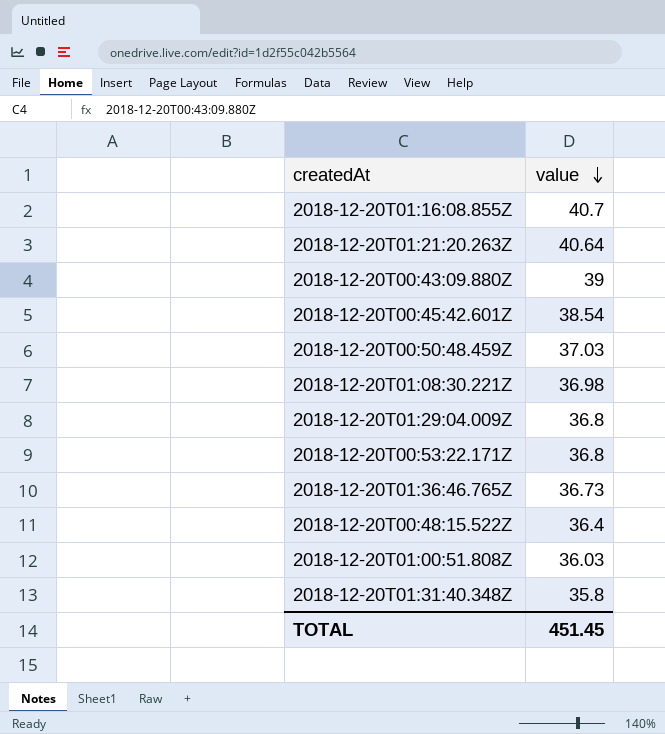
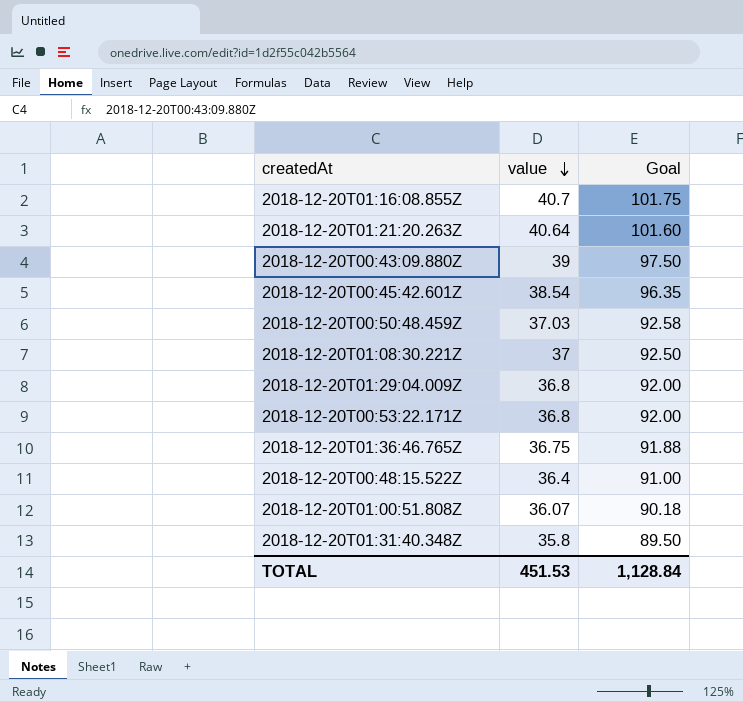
column Goal | formula: none -> [value] * 2.5
2018-12-20T01:08:30.221Z | value: 36.98 -> 37
2018-12-20T01:36:46.765Z | value: 36.73 -> 36.75
2018-12-20T01:00:51.808Z | value: 36.03 -> 36.07
TOTAL | value: 451.45 -> 451.53

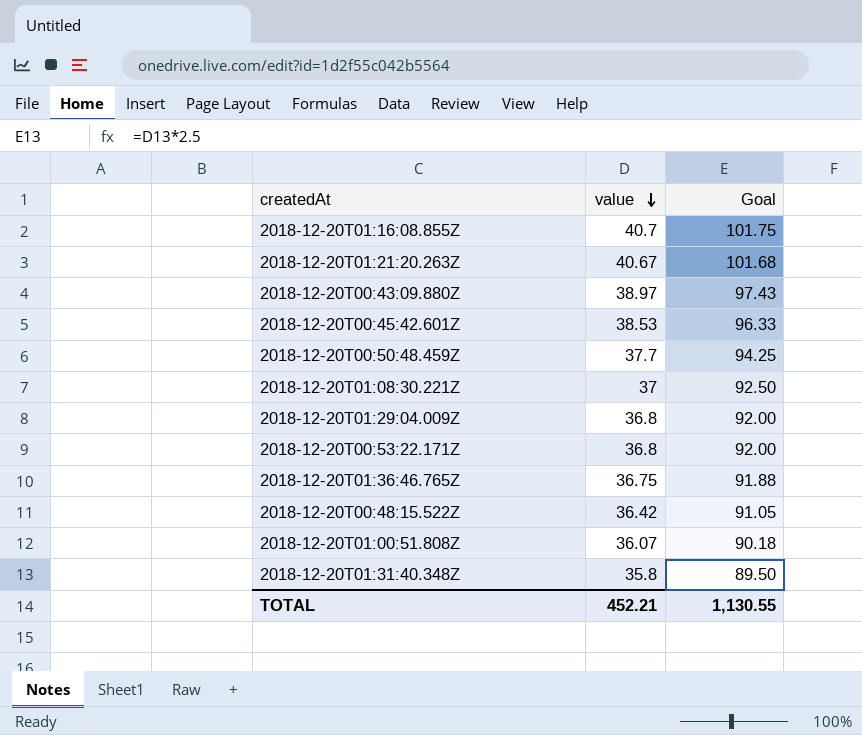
2018-12-20T01:21:20.263Z | value: 40.64 -> 40.67
2018-12-20T01:21:20.263Z | Goal: 101.60 -> 101.68
2018-12-20T00:43:09.880Z | value: 39 -> 38.97
2018-12-20T00:43:09.880Z | Goal: 97.50 -> 97.43
2018-12-20T00:45:42.601Z | value: 38.54 -> 38.53
2018-12-20T00:45:42.601Z | Goal: 96.35 -> 96.33
2018-12-20T00:50:48.459Z | value: 37.03 -> 37.7
2018-12-20T00:50:48.459Z | Goal: 92.58 -> 94.25
2018-12-20T00:48:15.522Z | value: 36.4 -> 36.42
2018-12-20T00:48:15.522Z | Goal: 91.00 -> 91.05
TOTAL | value: 451.53 -> 452.21
TOTAL | Goal: 1,128.84 -> 1,130.55

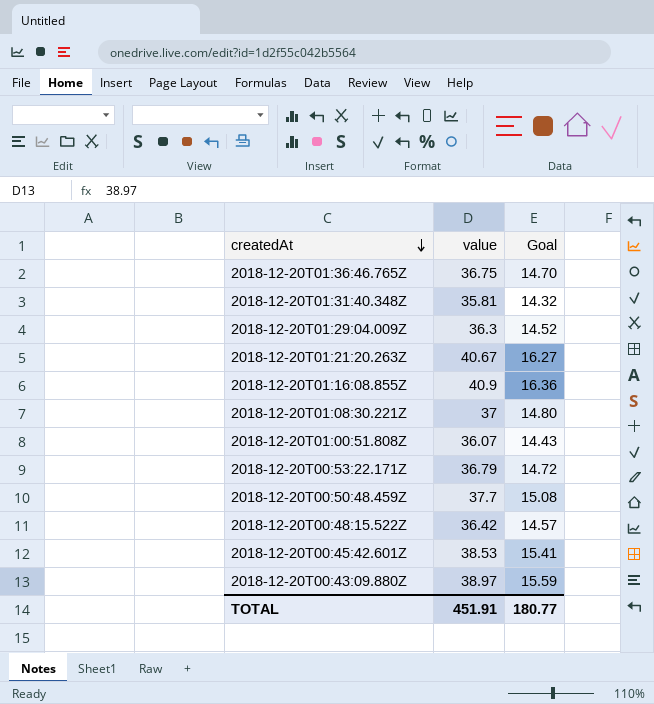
row order: value descending -> createdAt descending
column Goal | formula: [value] * 2.5 -> [value] * 0.4
2018-12-20T01:31:40.348Z | value: 35.8 -> 35.81
2018-12-20T01:29:04.009Z | value: 36.8 -> 36.3
2018-12-20T01:16:08.855Z | value: 40.7 -> 40.9
2018-12-20T00:53:22.171Z | value: 36.8 -> 36.79
TOTAL | value: 452.21 -> 451.91
TOTAL | Goal: 1,130.55 -> 180.77

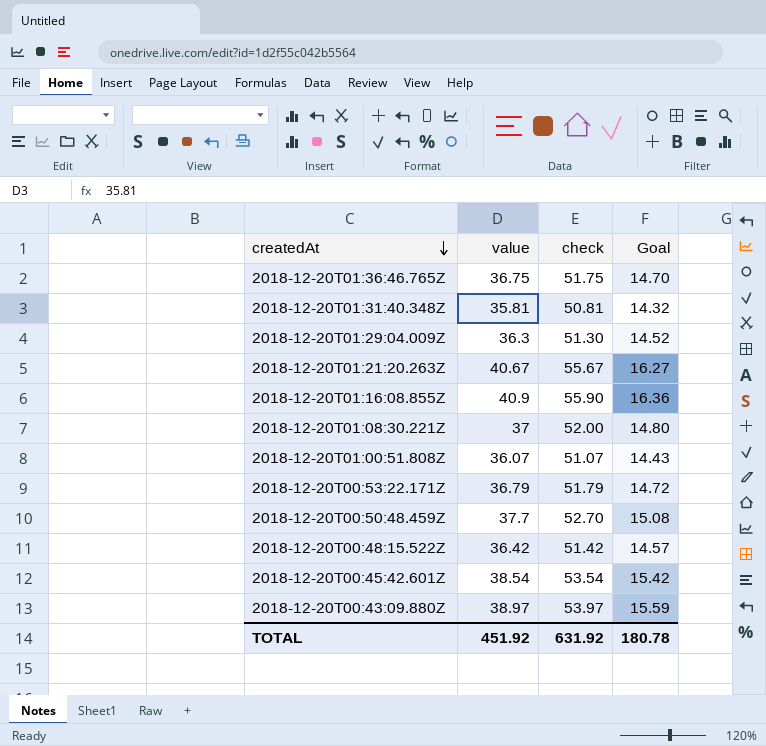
column check | formula: none -> [value] + 15
2018-12-20T00:45:42.601Z | value: 38.53 -> 38.54
2018-12-20T00:45:42.601Z | Goal: 15.41 -> 15.42
TOTAL | value: 451.91 -> 451.92
TOTAL | Goal: 180.77 -> 180.78

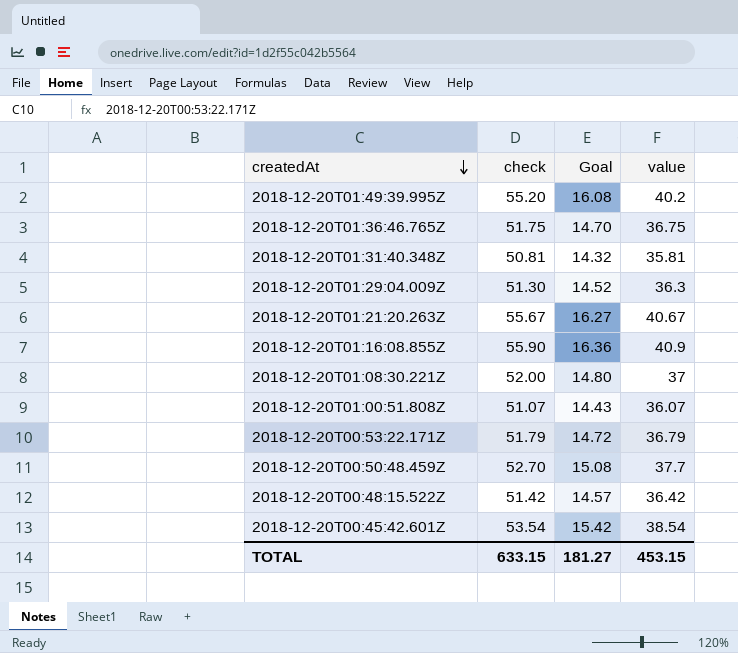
column value | position: 2 -> 4
row 2018-12-20T00:43:09.880Z: 38.97 | 53.97 | 15.59 -> none
row 2018-12-20T01:49:39.995Z: none -> 55.20 | 16.08 | 40.2
TOTAL | check: 631.92 -> 633.15
TOTAL | Goal: 180.78 -> 181.27
TOTAL | value: 451.92 -> 453.15

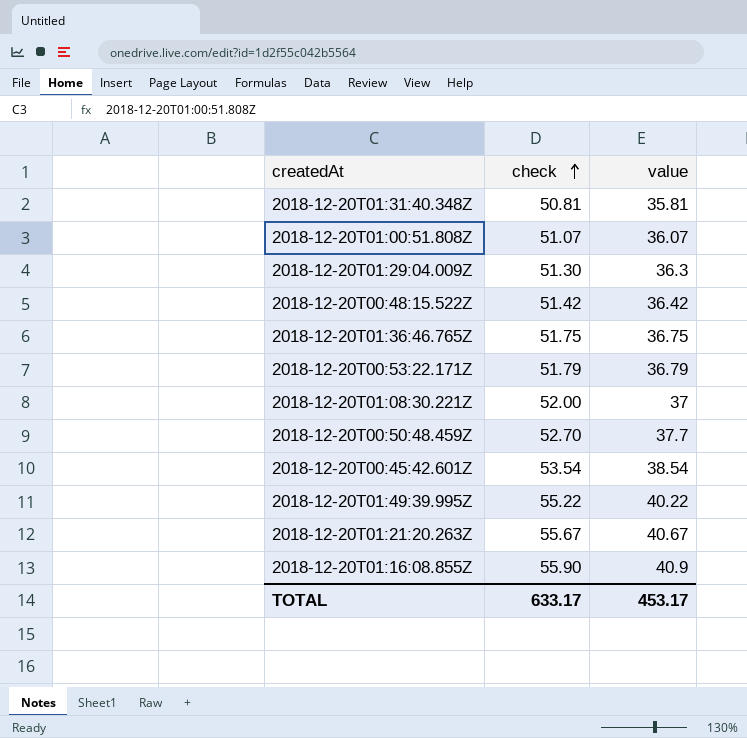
row order: createdAt descending -> check ascending
column Goal | formula: [value] * 0.4 -> none
2018-12-20T01:49:39.995Z | check: 55.20 -> 55.22
2018-12-20T01:49:39.995Z | value: 40.2 -> 40.22
TOTAL | check: 633.15 -> 633.17
TOTAL | value: 453.15 -> 453.17

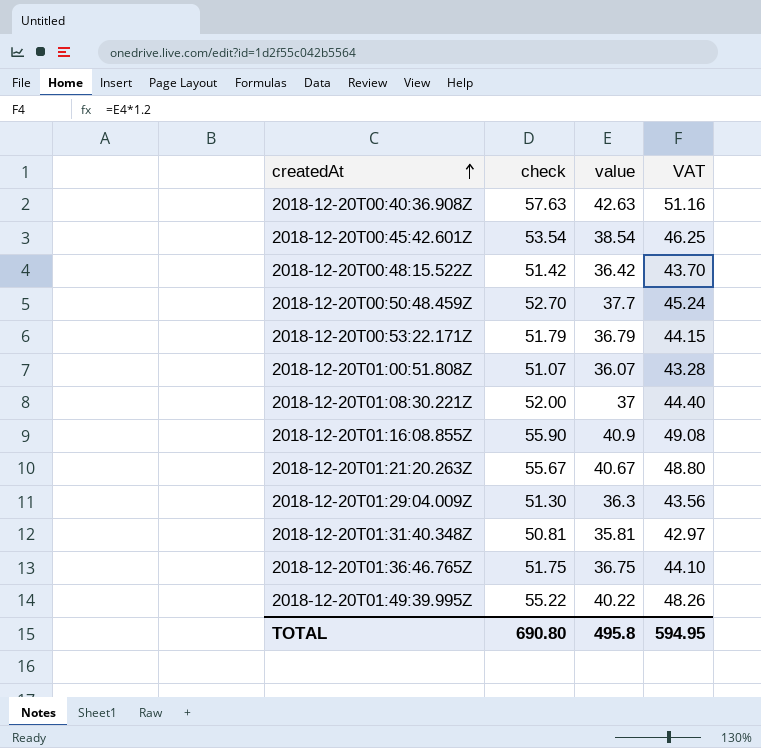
row order: check ascending -> createdAt ascending
column VAT | formula: none -> [value] * 1.2
row 2018-12-20T00:40:36.908Z: none -> 57.63 | 42.63 | 51.16
TOTAL | check: 633.17 -> 690.80
TOTAL | value: 453.17 -> 495.8

